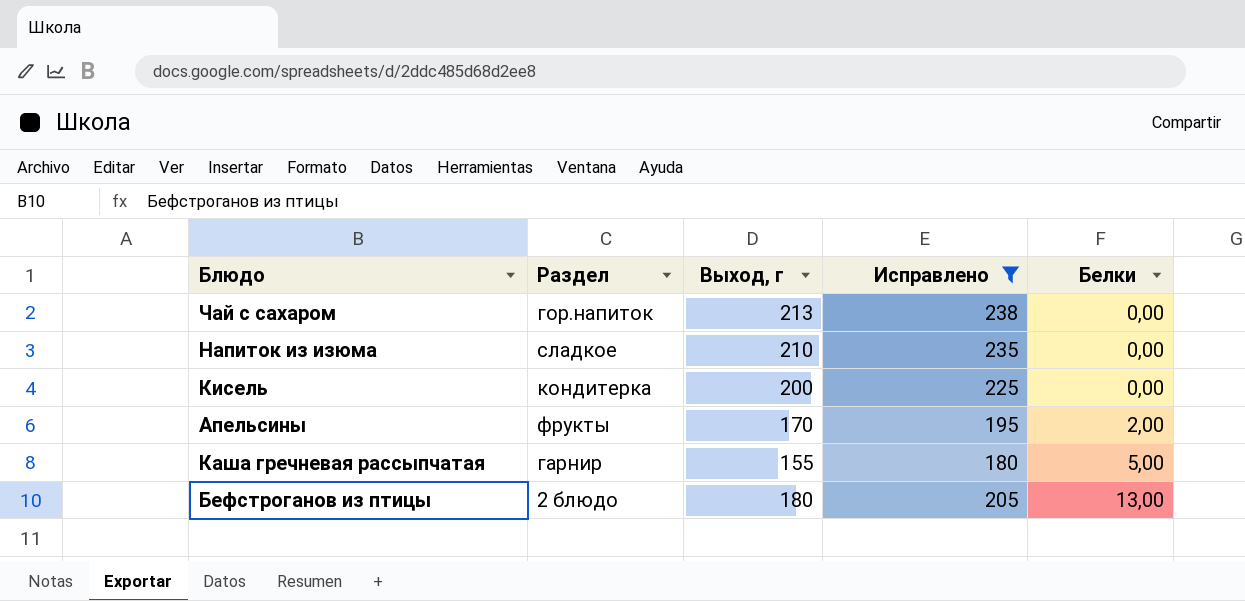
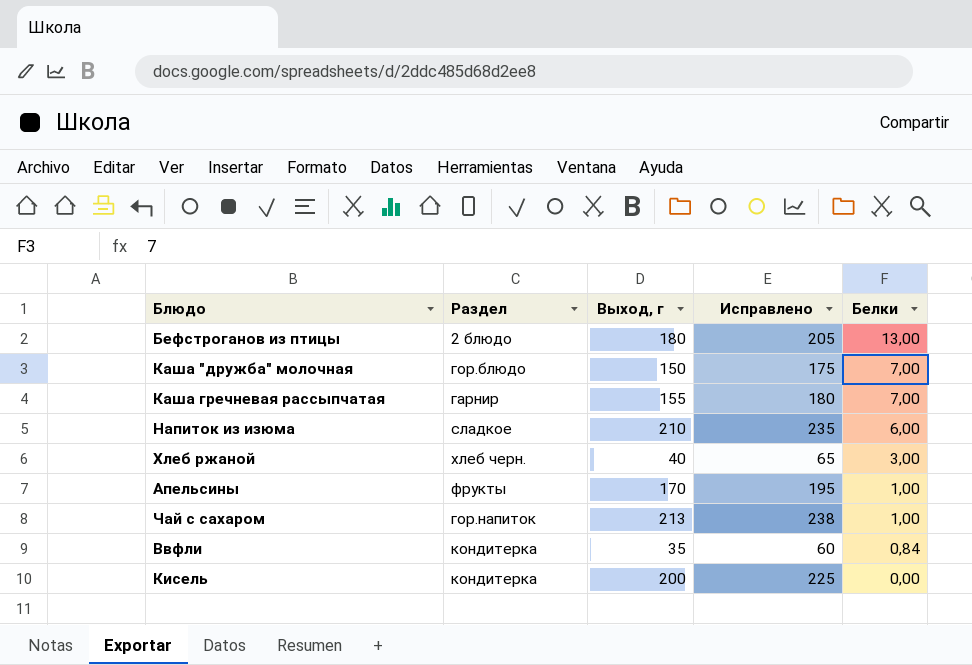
filter: Исправлено >= 180 -> none
row order: Белки ascending -> Белки descending
Каша гречневая рассыпчатая | Белки: 5,00 -> 7,00
Напиток из изюма | Белки: 0,00 -> 6,00
Апельсины | Белки: 2,00 -> 1,00
Чай с сахаром | Белки: 0,00 -> 1,00

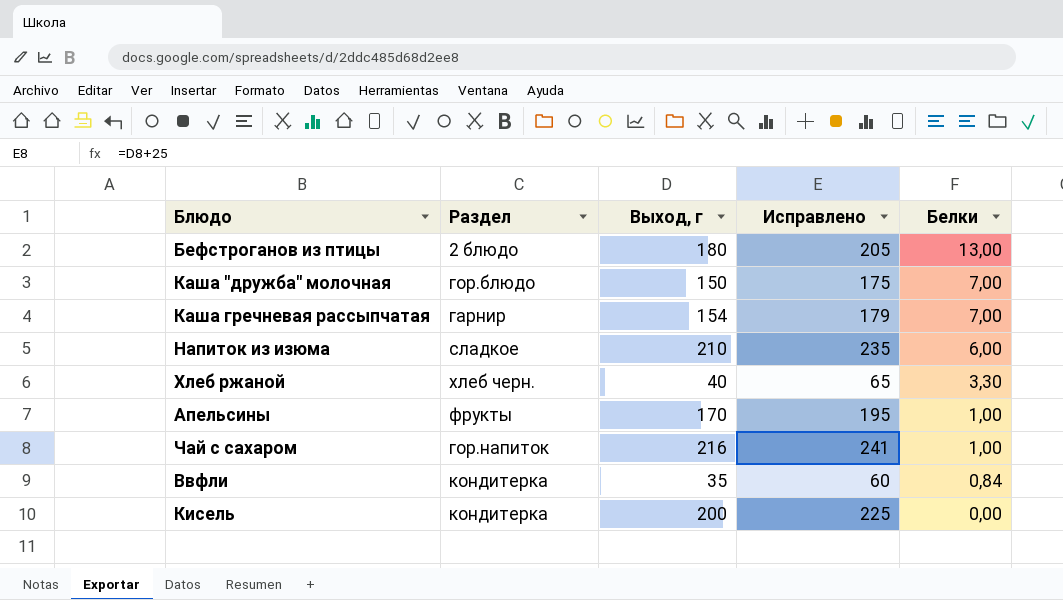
Каша гречневая рассыпчатая | Выход, г: 155 -> 154
Каша гречневая рассыпчатая | Исправлено: 180 -> 179
Хлеб ржаной | Белки: 3,00 -> 3,30
Чай с сахаром | Выход, г: 213 -> 216
Чай с сахаром | Исправлено: 238 -> 241

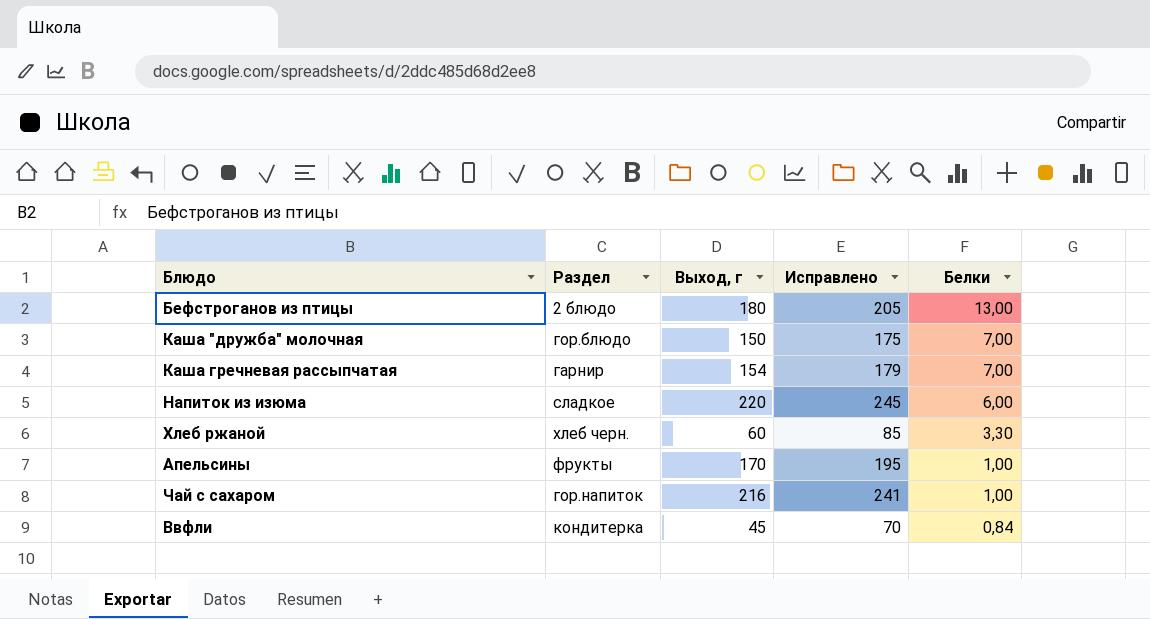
row Кисель: кондитерка | 200 | 225 | 0,00 -> none
Напиток из изюма | Выход, г: 210 -> 220
Напиток из изюма | Исправлено: 235 -> 245
Хлеб ржаной | Выход, г: 40 -> 60
Хлеб ржаной | Исправлено: 65 -> 85
Ввфли | Выход, г: 35 -> 45
Ввфли | Исправлено: 60 -> 70

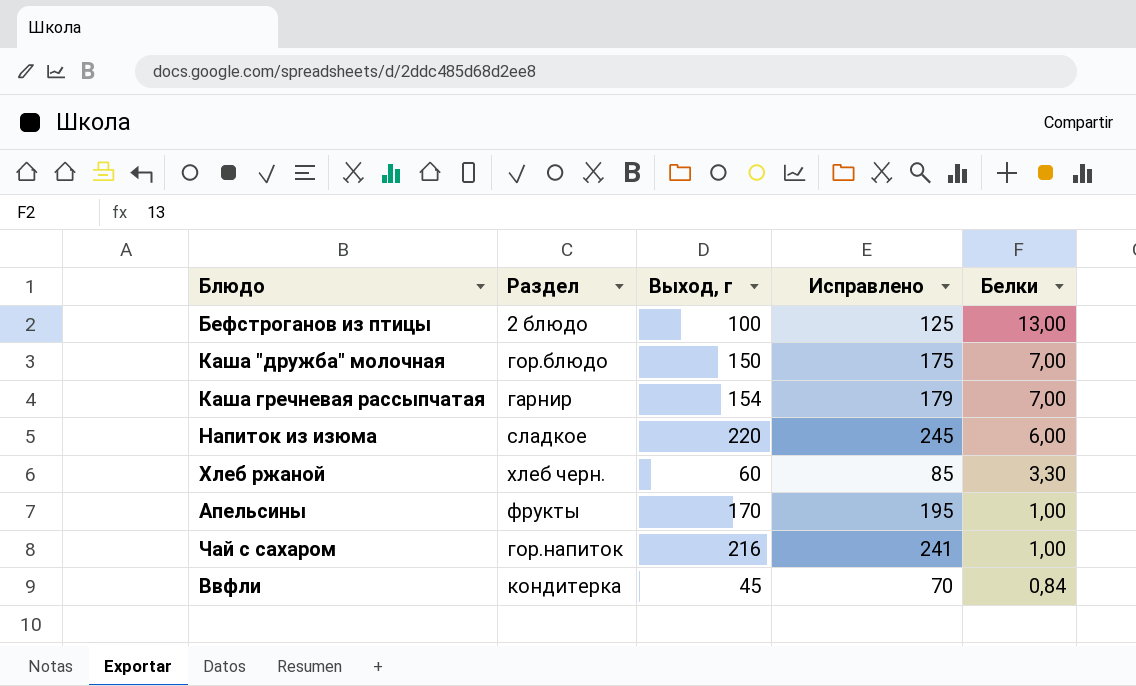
Бефстроганов из птицы | Выход, г: 180 -> 100
Бефстроганов из птицы | Исправлено: 205 -> 125

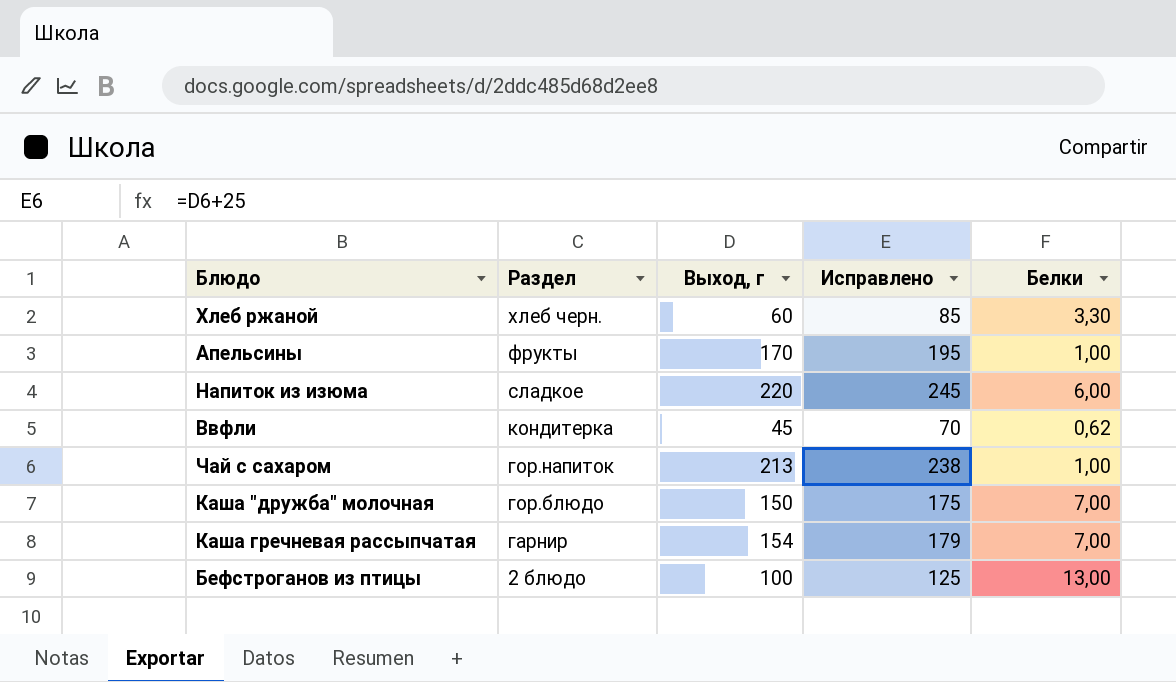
row order: Белки descending -> Раздел descending
Ввфли | Белки: 0,84 -> 0,62
Чай с сахаром | Выход, г: 216 -> 213
Чай с сахаром | Исправлено: 241 -> 238

